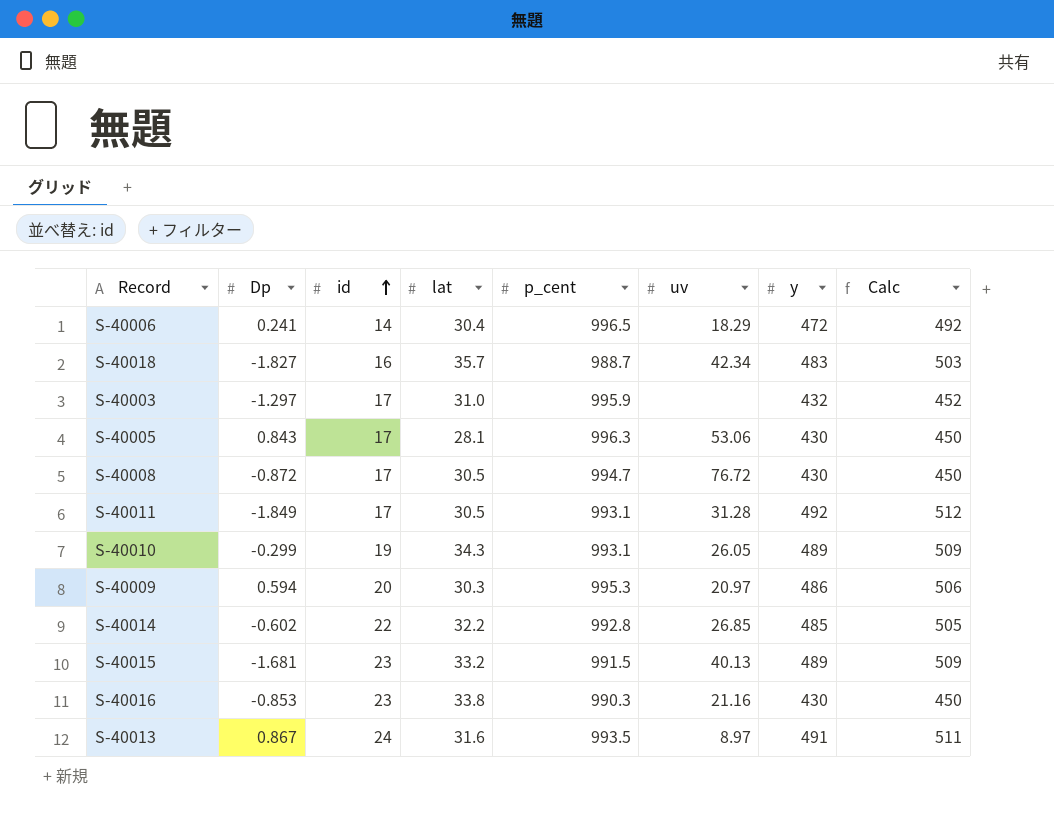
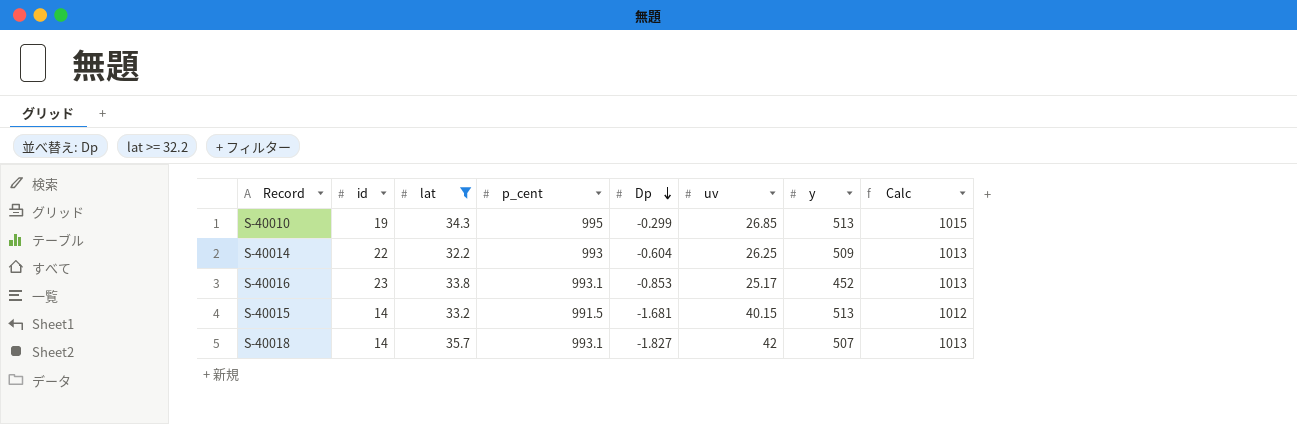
filter: none -> lat >= 32.2
row order: id ascending -> Dp descending
column Dp | position: 2 -> 5
column Calc | formula: [y] + 20 -> [p_cent] + 20
S-40010 | p_cent: 993.1 -> 995
S-40010 | uv: 26.05 -> 26.85
S-40010 | y: 489 -> 513
S-40014 | p_cent: 992.8 -> 993
S-40014 | Dp: -0.602 -> -0.604
S-40014 | uv: 26.85 -> 26.25
S-40014 | y: 485 -> 509
S-40016 | p_cent: 990.3 -> 993.1
S-40016 | uv: 21.16 -> 25.17
S-40016 | y: 430 -> 452
S-40015 | id: 23 -> 14
S-40015 | uv: 40.13 -> 40.15
S-40015 | y: 489 -> 513
S-40018 | id: 16 -> 14
S-40018 | p_cent: 988.7 -> 993.1
S-40018 | uv: 42.34 -> 42
S-40018 | y: 483 -> 507

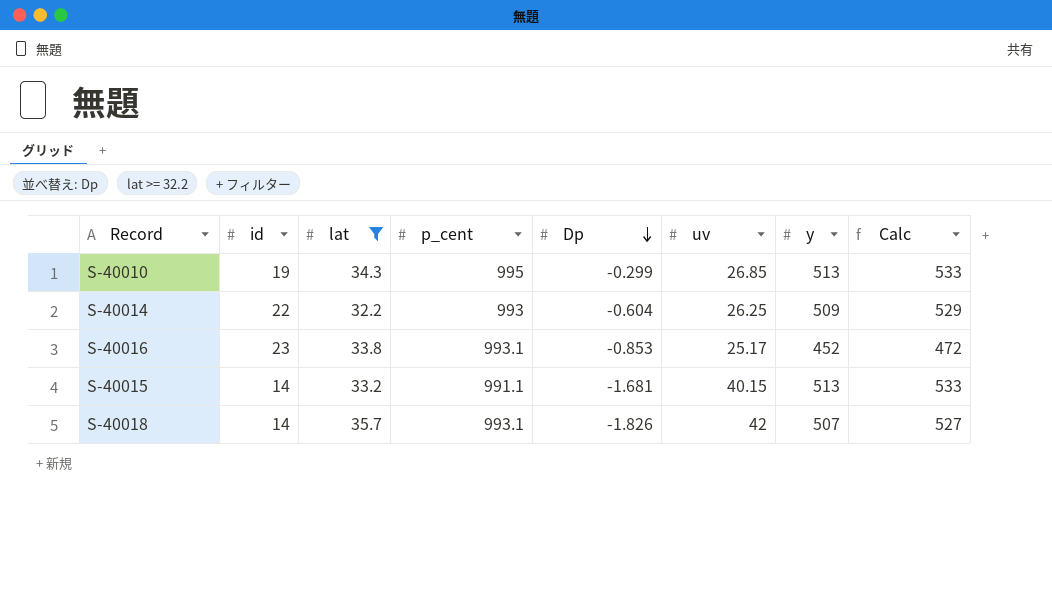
column Calc | formula: [p_cent] + 20 -> [y] + 20
S-40015 | p_cent: 991.5 -> 991.1
S-40018 | Dp: -1.827 -> -1.826

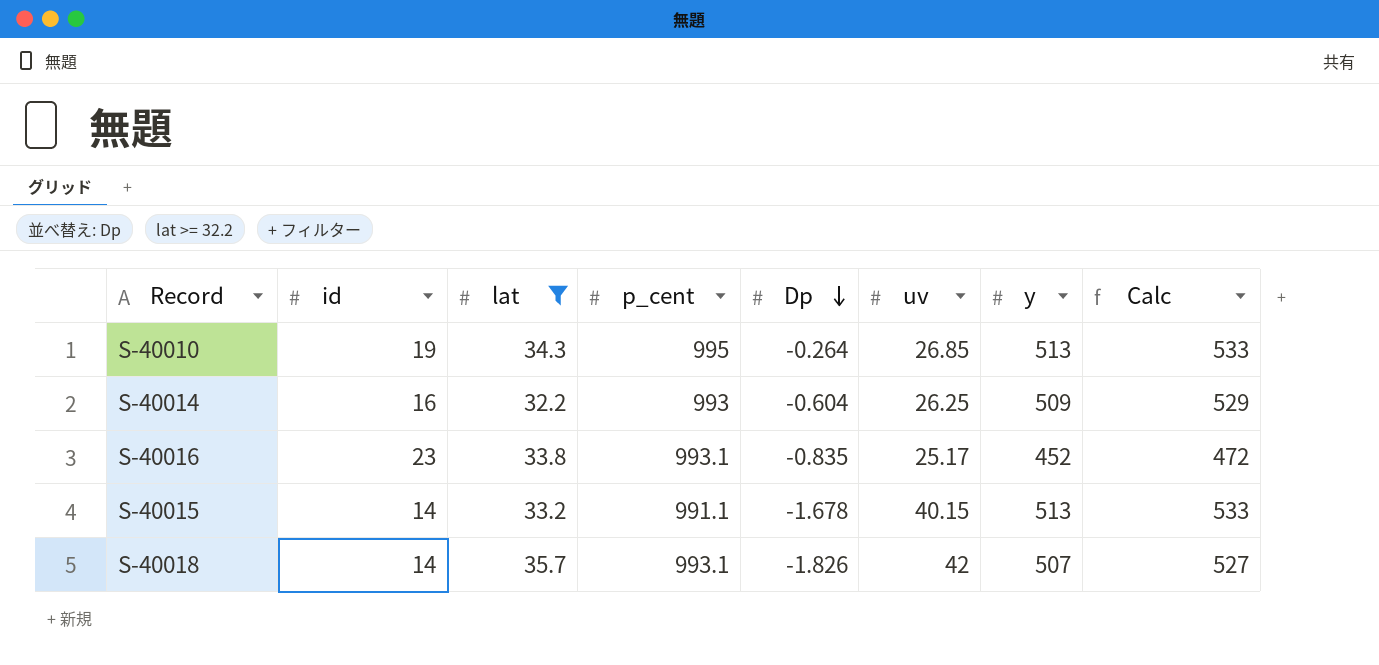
S-40010 | Dp: -0.299 -> -0.264
S-40014 | id: 22 -> 16
S-40016 | Dp: -0.853 -> -0.835
S-40015 | Dp: -1.681 -> -1.678

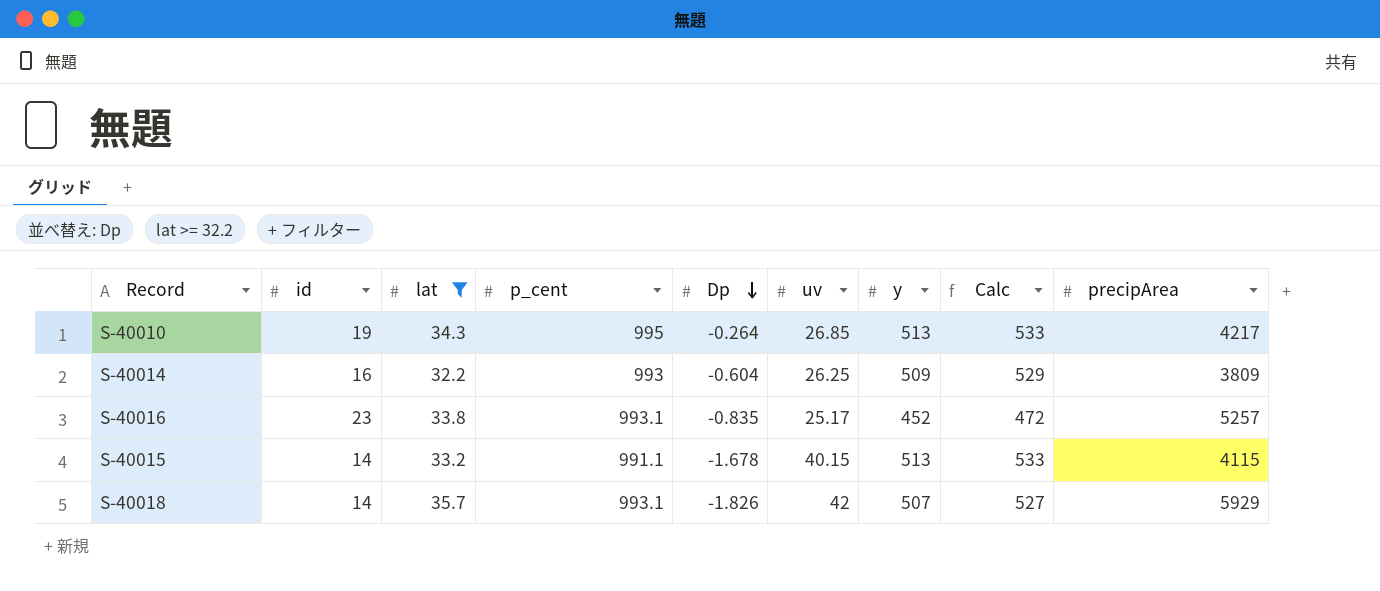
column precipArea | position: none -> 9

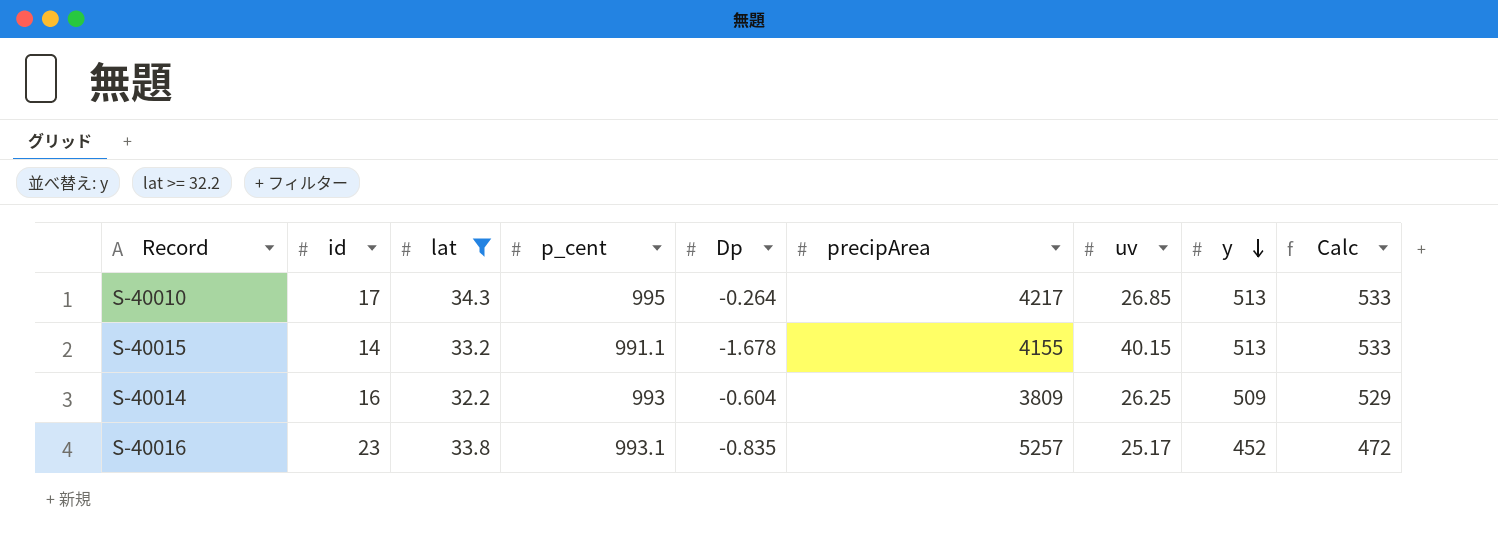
row order: Dp descending -> y descending
column precipArea | position: 9 -> 6
row S-40018: 14 | 35.7 | 993.1 | -1.826 | 42 | 507 | 527 | 5929 -> none
S-40010 | id: 19 -> 17
S-40015 | precipArea: 4115 -> 4155

